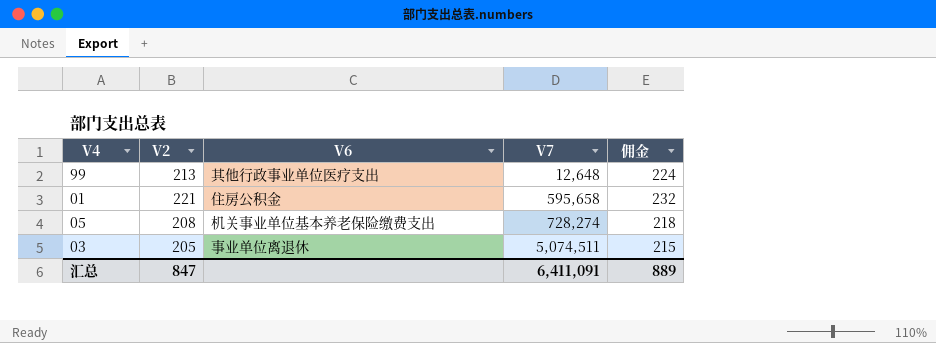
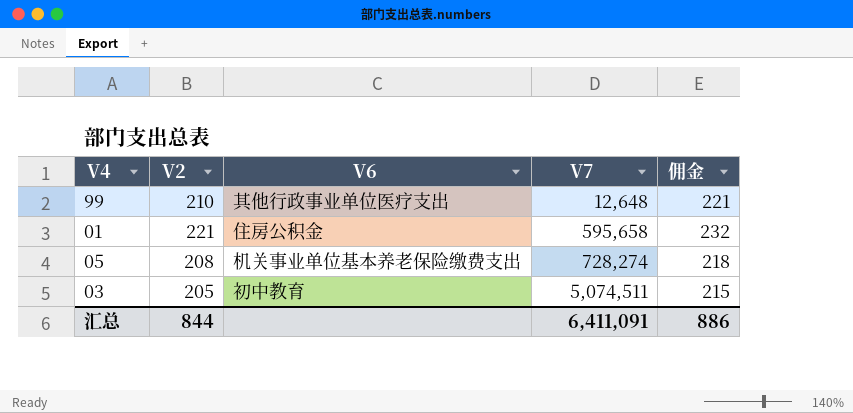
99 | V2: 213 -> 210
99 | 佣金: 224 -> 221
03 | V6: 事业单位离退休 -> 初中教育
汇总 | V2: 847 -> 844
汇总 | 佣金: 889 -> 886

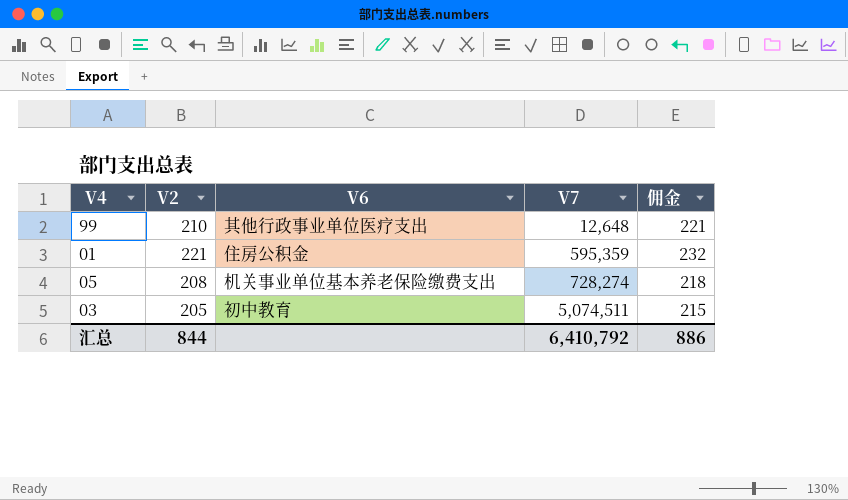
01 | V7: 595,658 -> 595,359
汇总 | V7: 6,411,091 -> 6,410,792

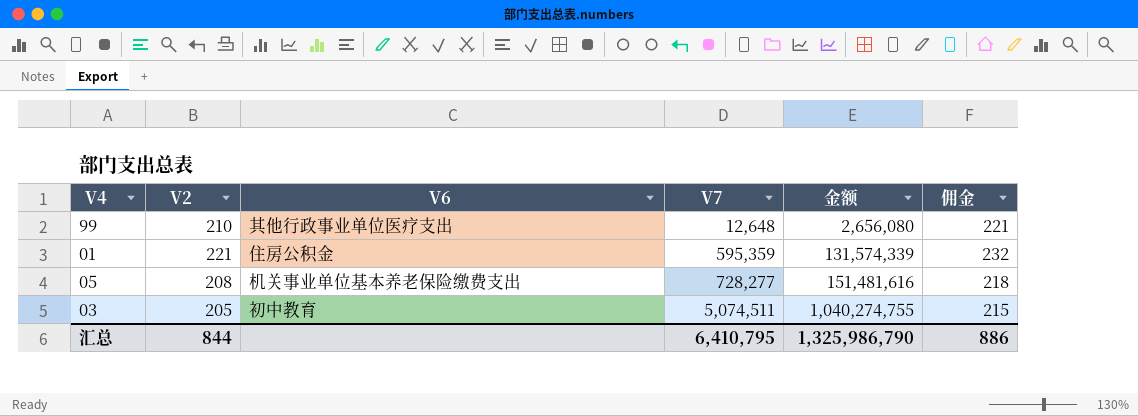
column 金额 | formula: none -> [V2] * [V7]
05 | V7: 728,274 -> 728,277
汇总 | V7: 6,410,792 -> 6,410,795

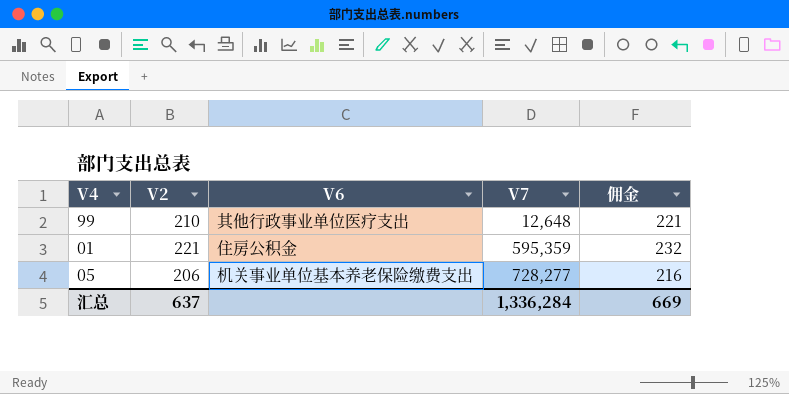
column 金额 | formula: [V2] * [V7] -> none
row 03: 205 | 初中教育 | 5,074,511 | 1,040,274,755 | 215 -> none
05 | V2: 208 -> 206
05 | 佣金: 218 -> 216
汇总 | V2: 844 -> 637
汇总 | V7: 6,410,795 -> 1,336,284
汇总 | 佣金: 886 -> 669

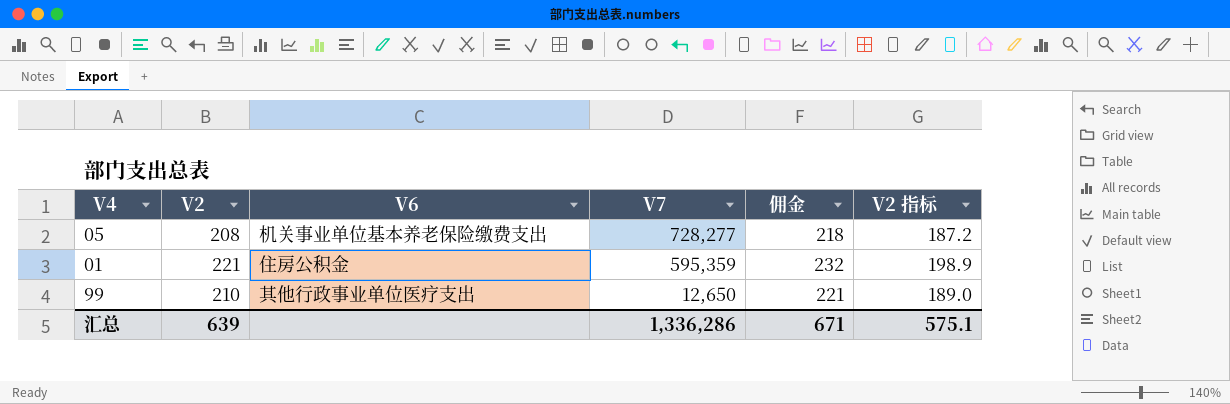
row order: V7 ascending -> V7 descending
column V2 指标 | formula: none -> [V2] * 0.9
05 | V2: 206 -> 208
05 | 佣金: 216 -> 218
99 | V7: 12,648 -> 12,650
汇总 | V2: 637 -> 639
汇总 | V7: 1,336,284 -> 1,336,286
汇总 | 佣金: 669 -> 671

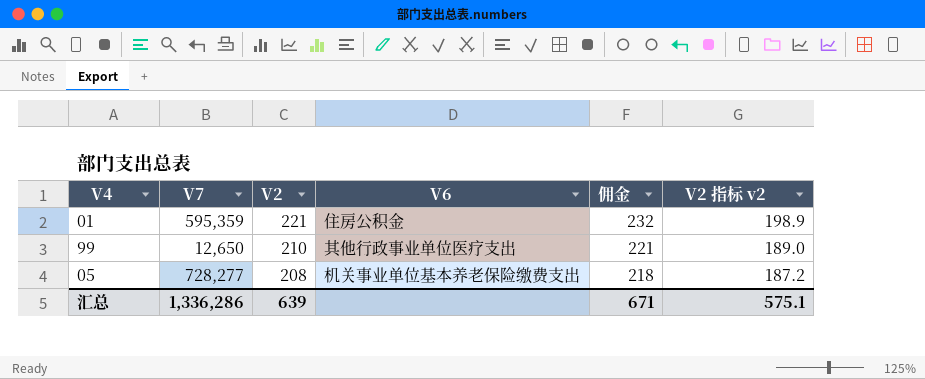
row order: V7 descending -> V2 descending
column V7 | position: 4 -> 2
column name: V2 指标 -> V2 指标 v2

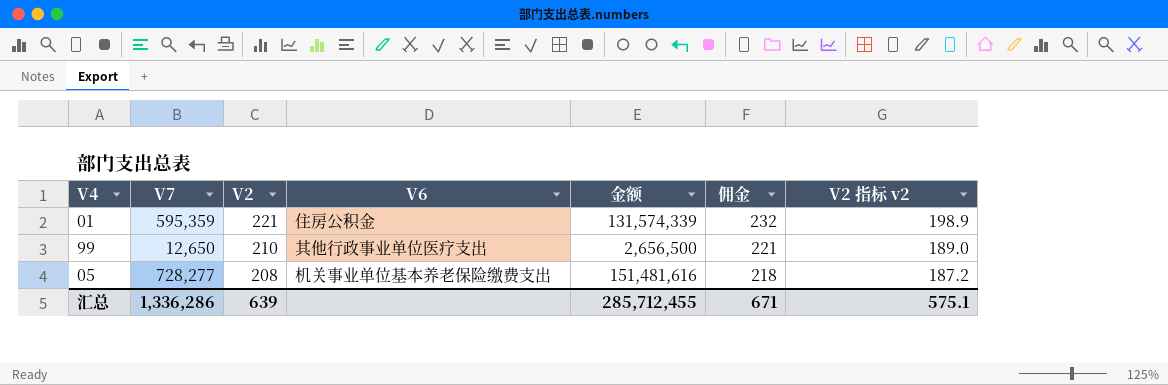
column 金额 | formula: none -> [V7] * [V2]

